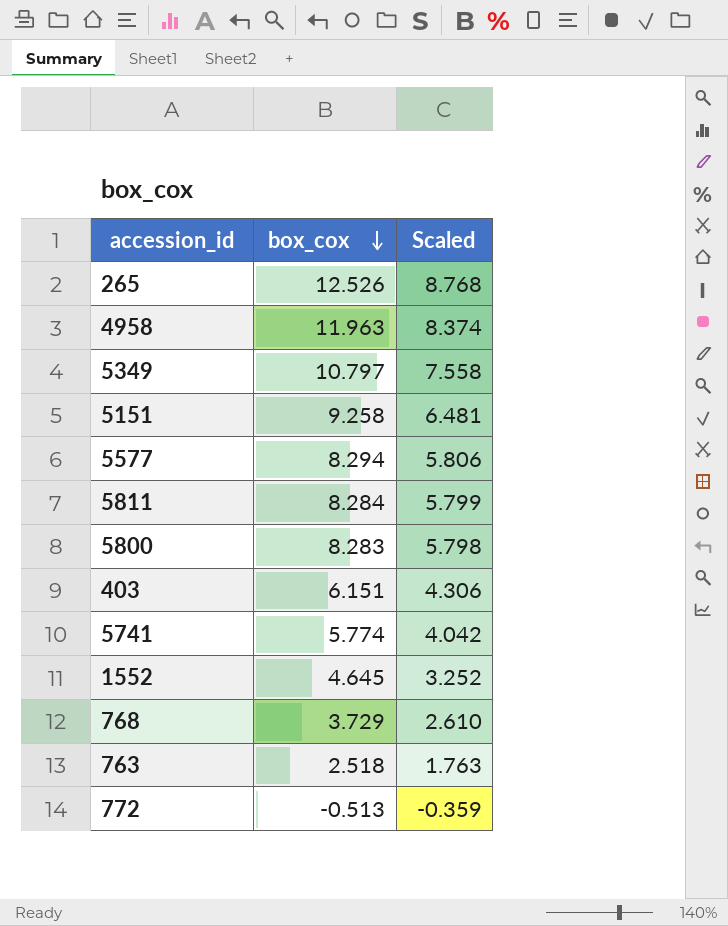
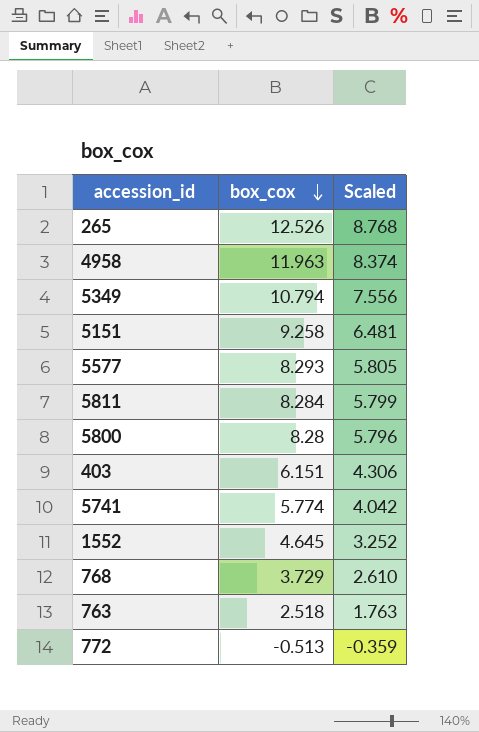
5349 | box_cox: 10.797 -> 10.794
5349 | Scaled: 7.558 -> 7.556
5577 | box_cox: 8.294 -> 8.293
5577 | Scaled: 5.806 -> 5.805
5800 | box_cox: 8.283 -> 8.28
5800 | Scaled: 5.798 -> 5.796

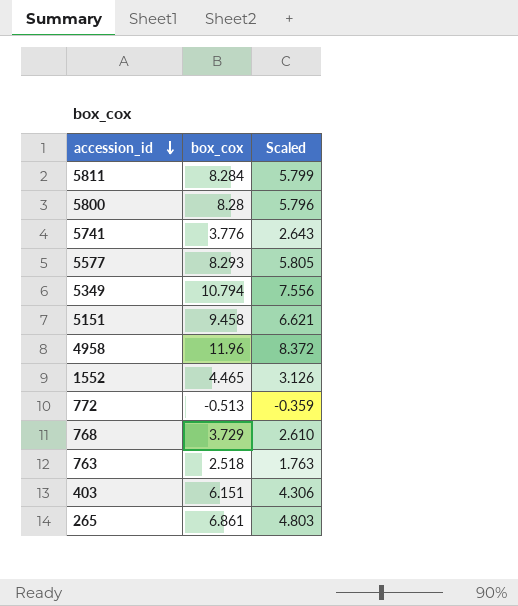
row order: box_cox descending -> accession_id descending
5741 | box_cox: 5.774 -> 3.776
5741 | Scaled: 4.042 -> 2.643
5151 | box_cox: 9.258 -> 9.458
5151 | Scaled: 6.481 -> 6.621
4958 | box_cox: 11.963 -> 11.96
4958 | Scaled: 8.374 -> 8.372
1552 | box_cox: 4.645 -> 4.465
1552 | Scaled: 3.252 -> 3.126
265 | box_cox: 12.526 -> 6.861
265 | Scaled: 8.768 -> 4.803

